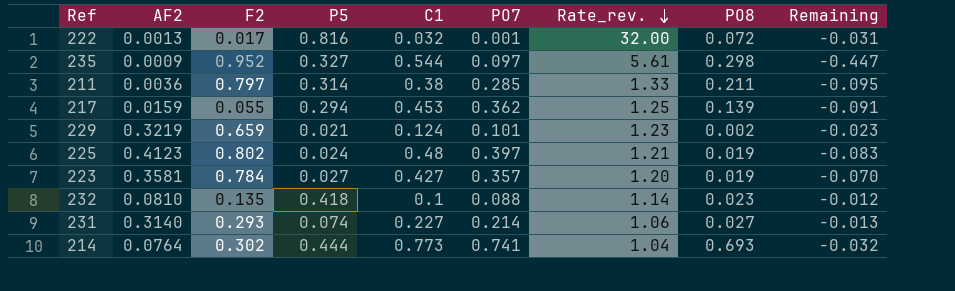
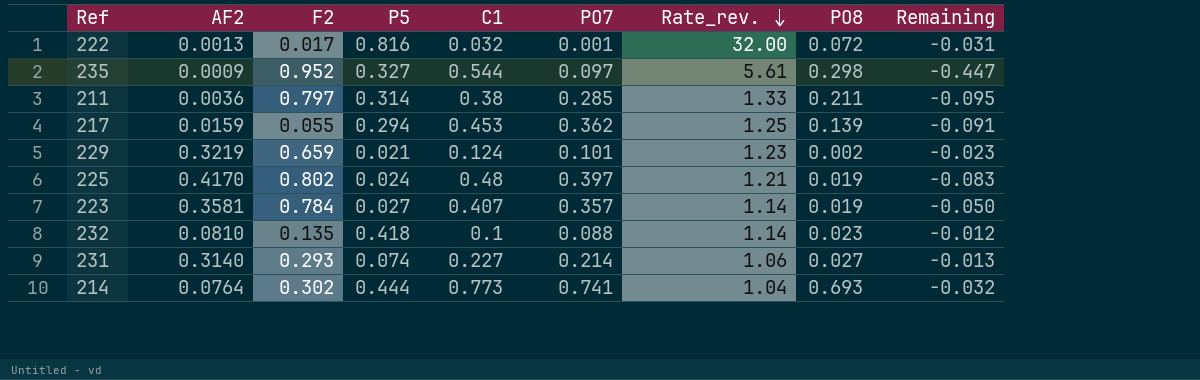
225 | AF2: 0.4123 -> 0.4170
223 | C1: 0.427 -> 0.407
223 | Rate_rev.: 1.20 -> 1.14
223 | Remaining: -0.070 -> -0.050

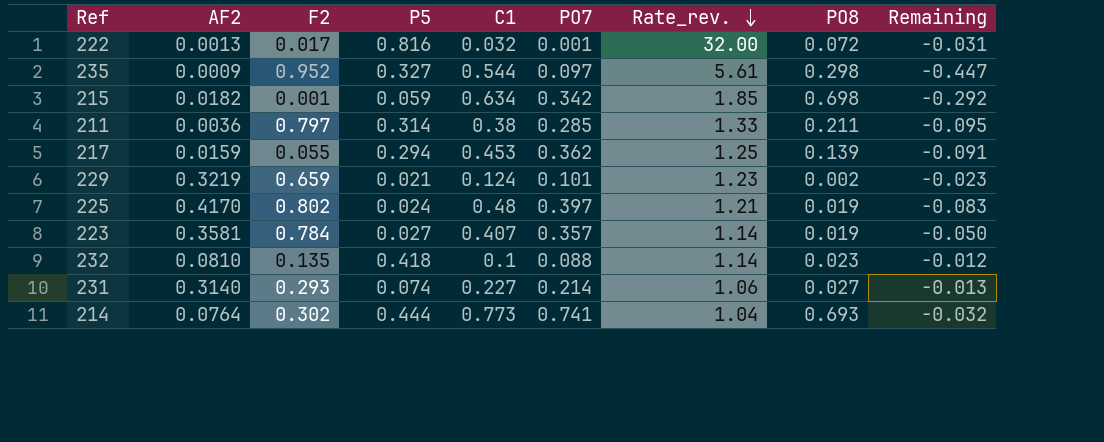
row 215: none -> 0.0182 | 0.001 | 0.059 | 0.634 | 0.342 | 1.85 | 0.698 | -0.292

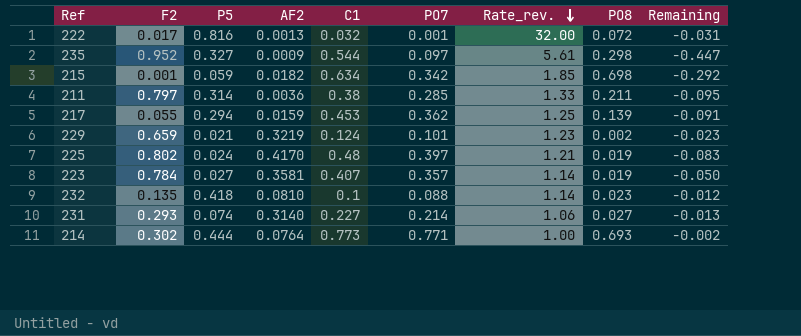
column AF2 | position: 2 -> 4
214 | PO7: 0.741 -> 0.771
214 | Rate_rev.: 1.04 -> 1.00
214 | Remaining: -0.032 -> -0.002

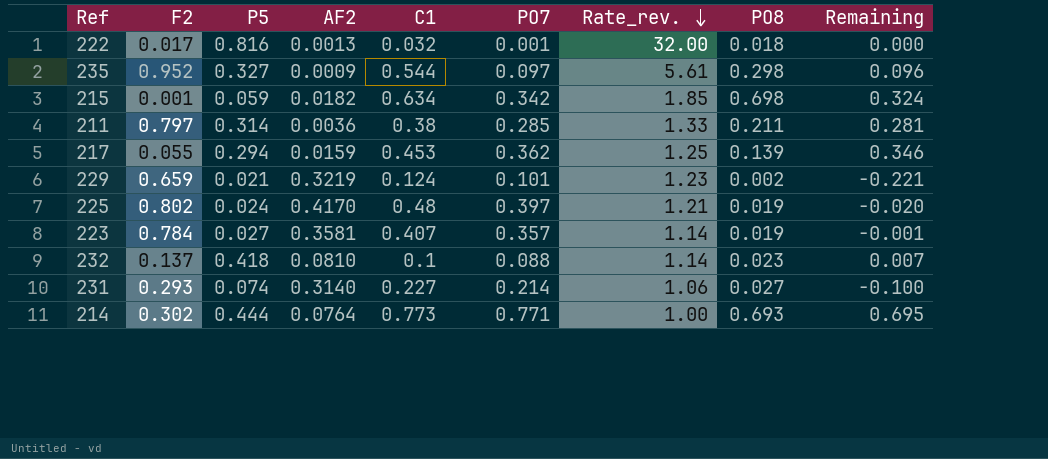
column Remaining | formula: [PO7] - [C1] -> [PO7] - [AF2]
222 | PO8: 0.072 -> 0.018
232 | F2: 0.135 -> 0.137

